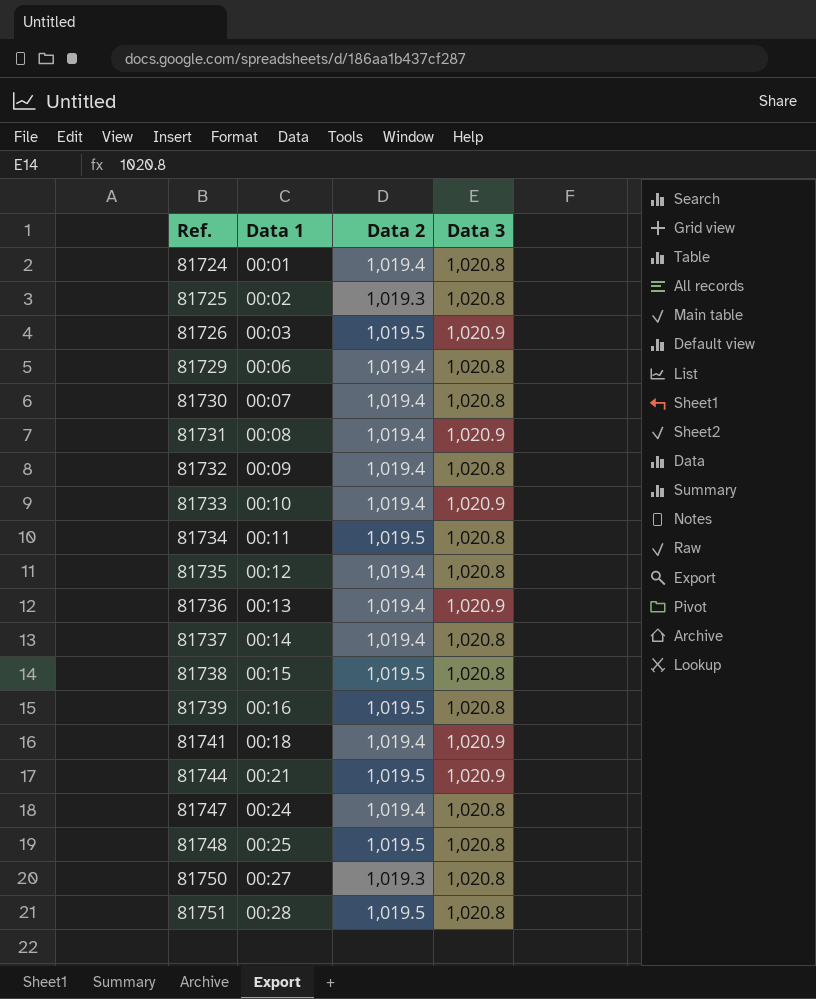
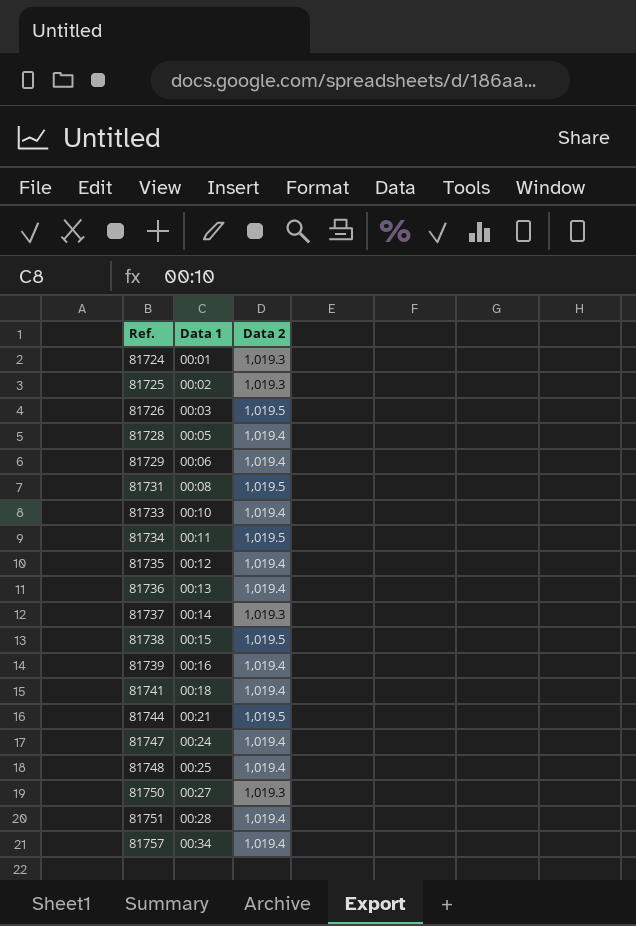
column Data 3 | position: 4 -> none
row 81730: 00:07 | 1,019.4 | 1,020.8 -> none
row 81732: 00:09 | 1,019.4 | 1,020.8 -> none
81724 | Data 2: 1,019.4 -> 1,019.3
row 81728: none -> 00:05 | 1,019.4
81731 | Data 2: 1,019.4 -> 1,019.5
81737 | Data 2: 1,019.4 -> 1,019.3
81739 | Data 2: 1,019.5 -> 1,019.4
81748 | Data 2: 1,019.5 -> 1,019.4
81751 | Data 2: 1,019.5 -> 1,019.4
row 81757: none -> 00:34 | 1,019.4

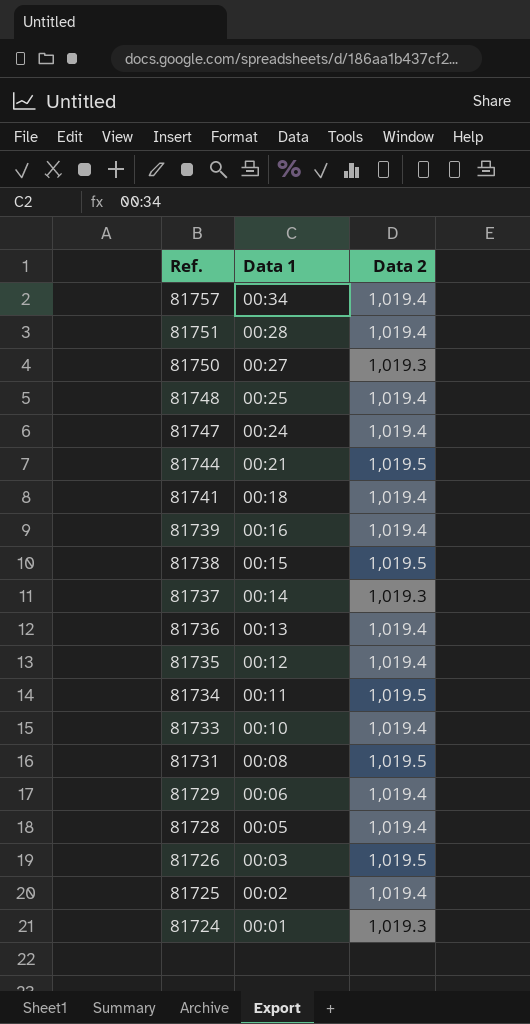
row order: Ref. ascending -> Ref. descending
81725 | Data 2: 1,019.3 -> 1,019.4

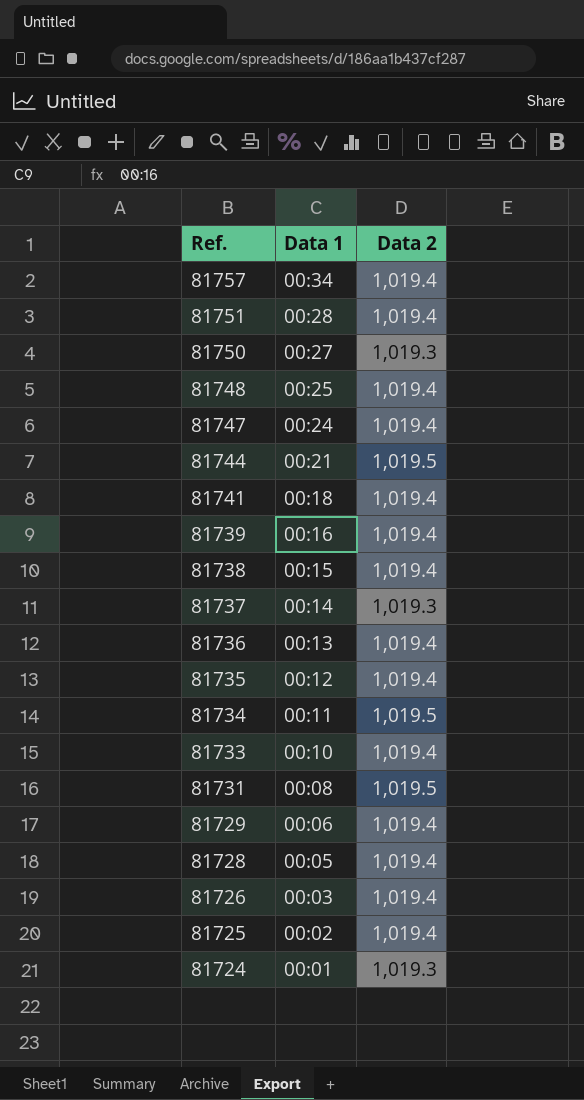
81738 | Data 2: 1,019.5 -> 1,019.4
81726 | Data 2: 1,019.5 -> 1,019.4

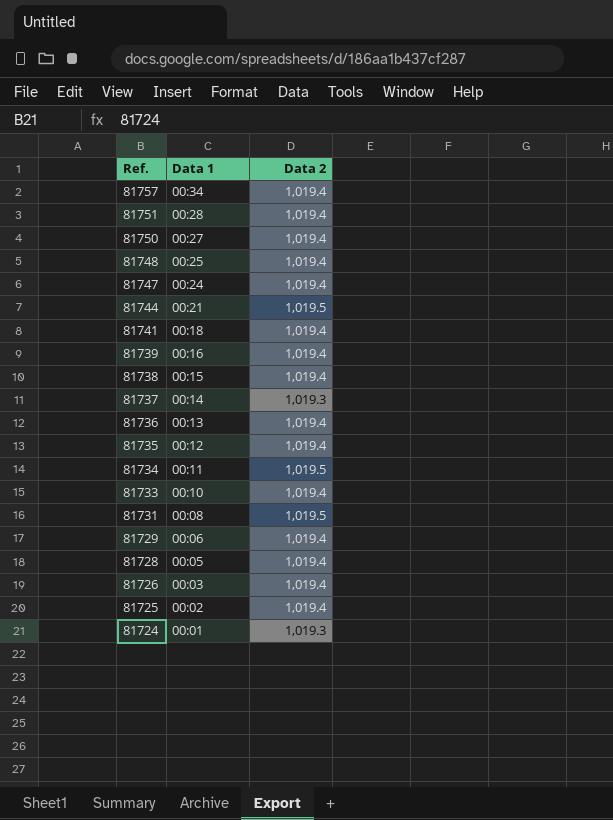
81750 | Data 2: 1,019.3 -> 1,019.4

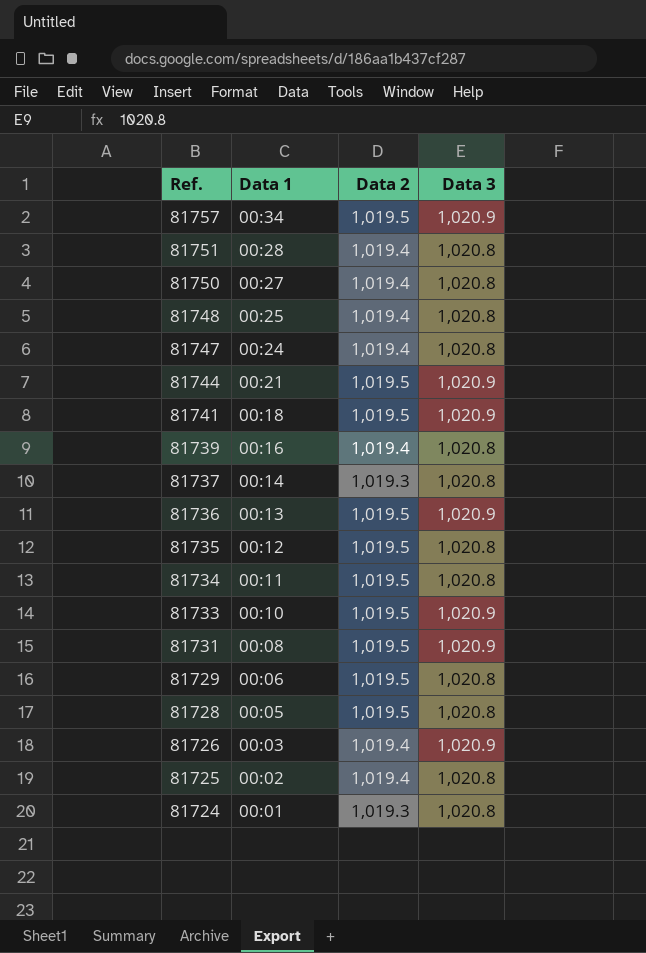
column Data 3 | position: none -> 4
row 81738: 00:15 | 1,019.4 -> none
81757 | Data 2: 1,019.4 -> 1,019.5
81741 | Data 2: 1,019.4 -> 1,019.5
81736 | Data 2: 1,019.4 -> 1,019.5
81735 | Data 2: 1,019.4 -> 1,019.5
81733 | Data 2: 1,019.4 -> 1,019.5
81729 | Data 2: 1,019.4 -> 1,019.5
81728 | Data 2: 1,019.4 -> 1,019.5

